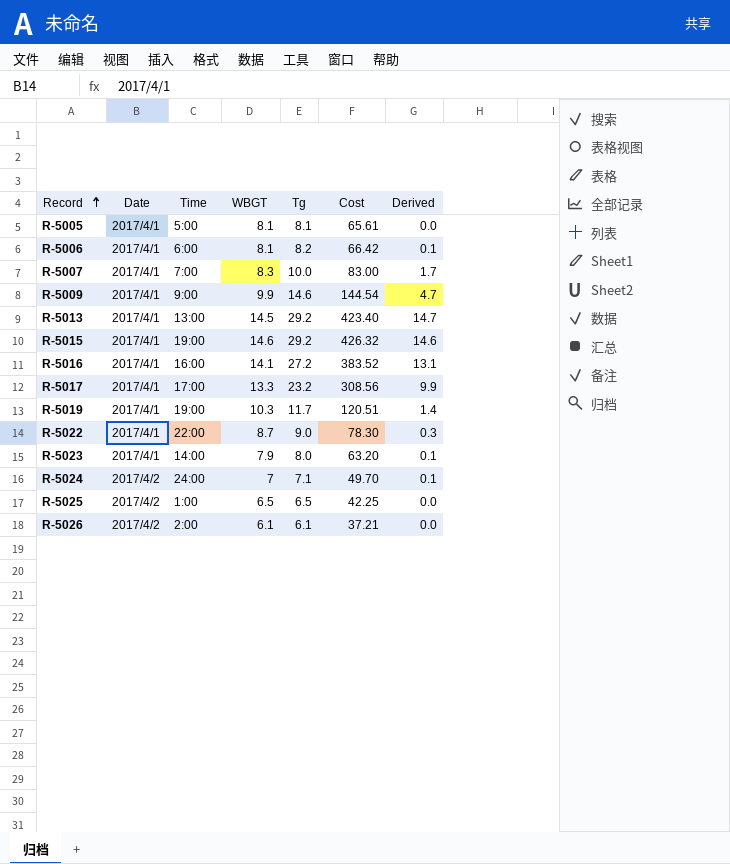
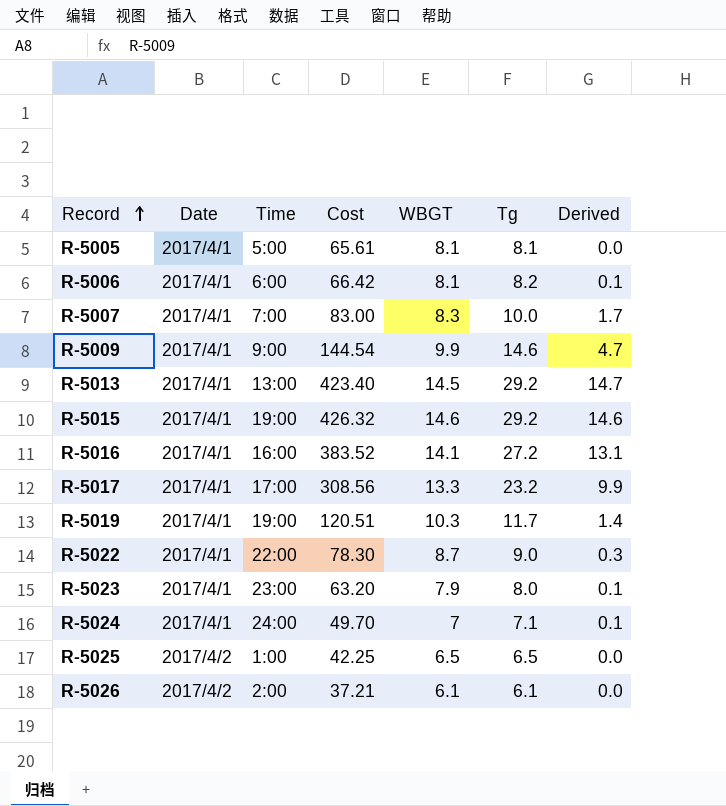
column Cost | position: 6 -> 4
R-5023 | Time: 14:00 -> 23:00
R-5024 | Date: 2017/4/2 -> 2017/4/1

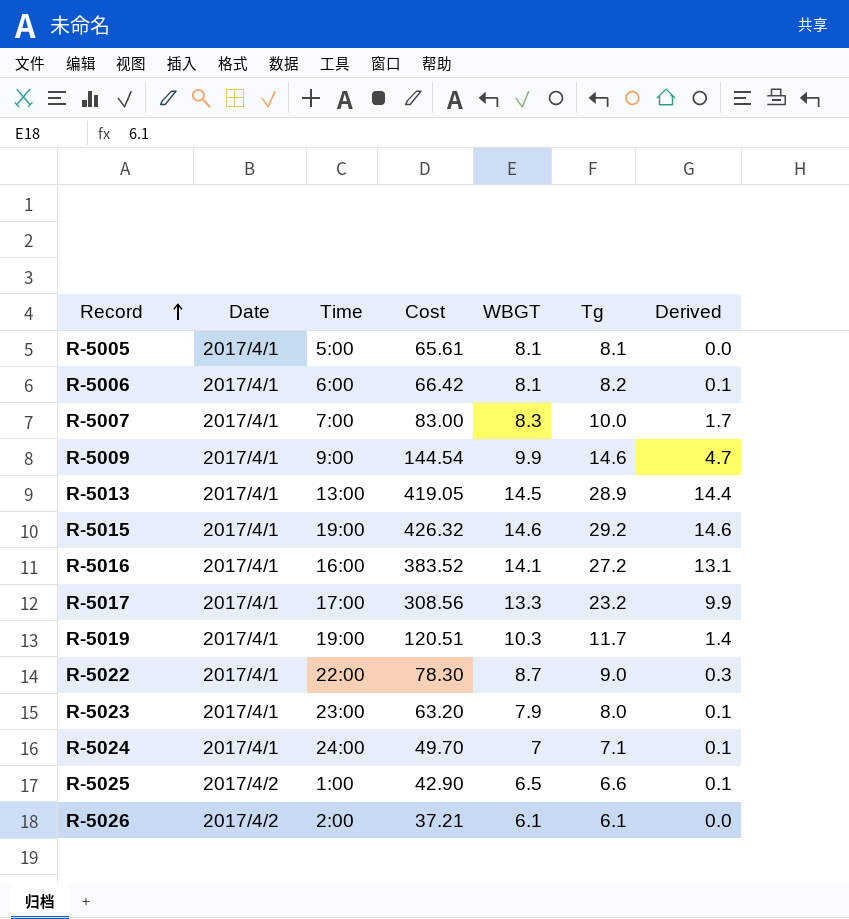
R-5013 | Cost: 423.40 -> 419.05
R-5013 | Tg: 29.2 -> 28.9
R-5013 | Derived: 14.7 -> 14.4
R-5025 | Cost: 42.25 -> 42.90
R-5025 | Tg: 6.5 -> 6.6
R-5025 | Derived: 0.0 -> 0.1

